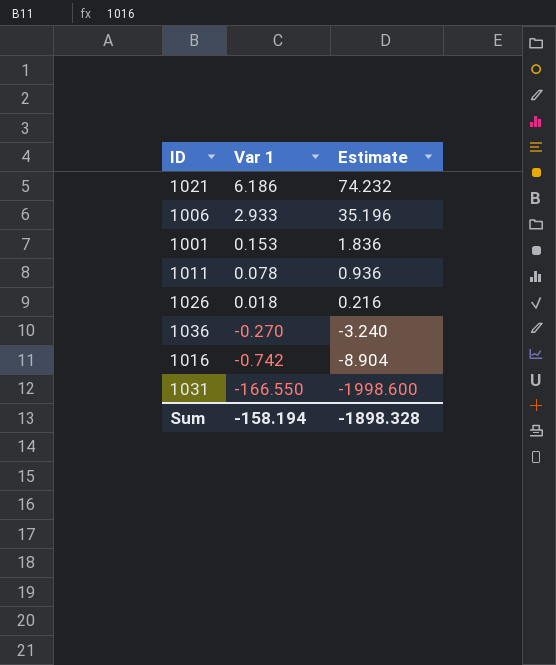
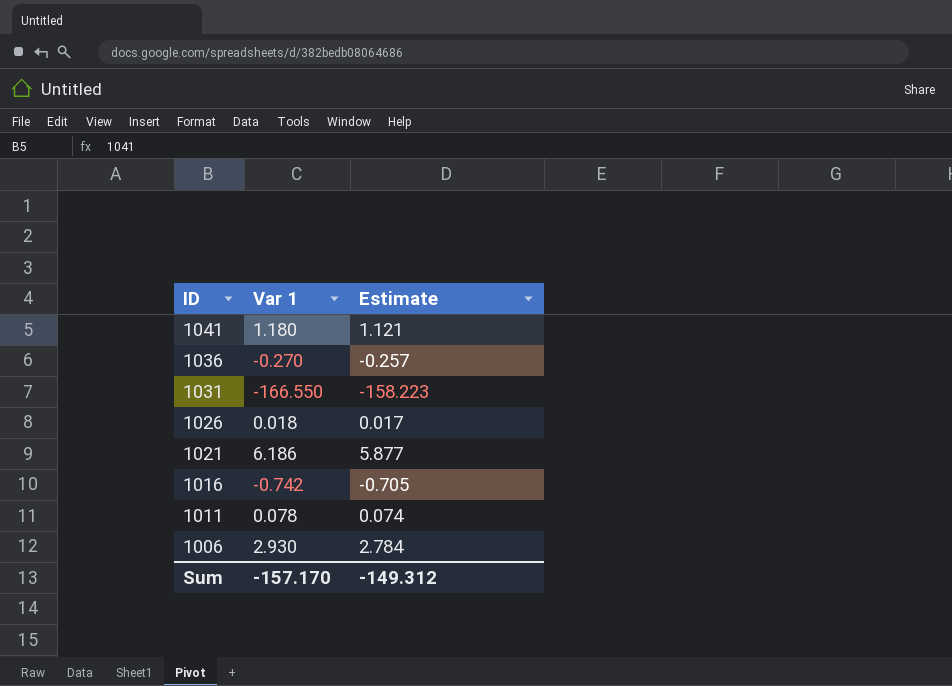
row order: Var 1 descending -> ID descending
column Estimate | formula: [Var 1] * 12 -> [Var 1] * 0.95
row 1001: 0.153 | 1.836 -> none
row 1041: none -> 1.180 | 1.121
1006 | Var 1: 2.933 -> 2.930
Sum | Var 1: -158.194 -> -157.170
Sum | Estimate: -1898.328 -> -149.312

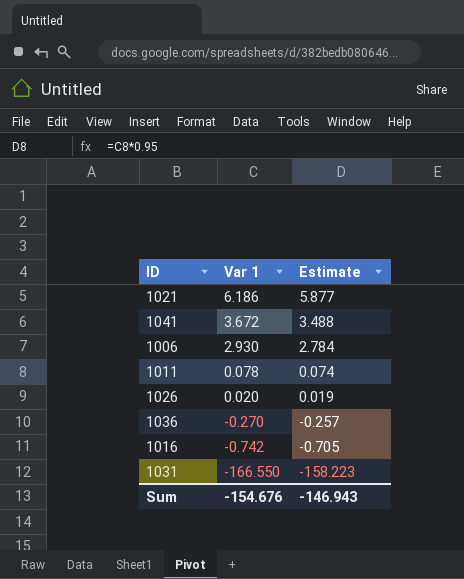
row order: ID descending -> Var 1 descending
1041 | Var 1: 1.180 -> 3.672
1041 | Estimate: 1.121 -> 3.488
1026 | Var 1: 0.018 -> 0.020
1026 | Estimate: 0.017 -> 0.019
Sum | Var 1: -157.170 -> -154.676
Sum | Estimate: -149.312 -> -146.943

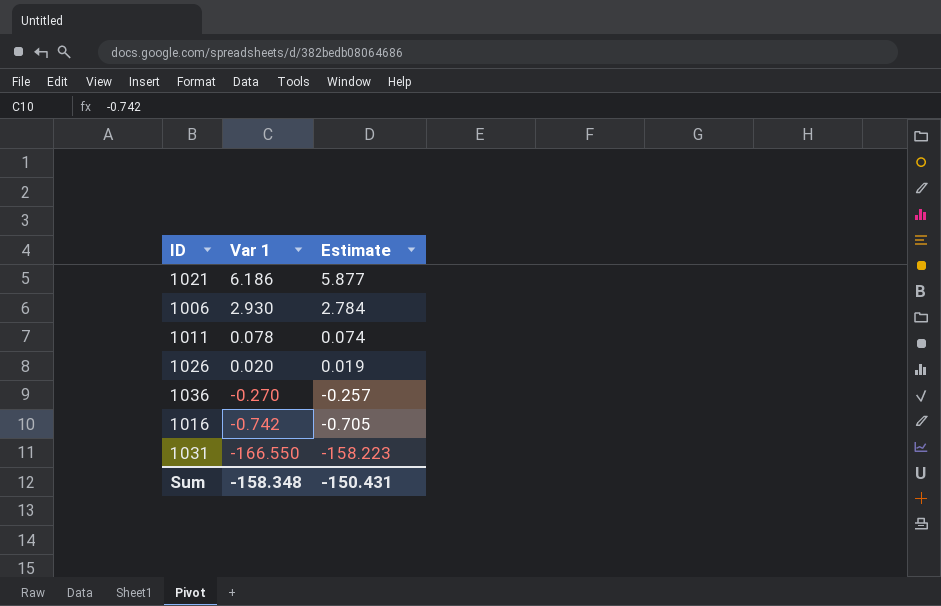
row 1041: 3.672 | 3.488 -> none
Sum | Var 1: -154.676 -> -158.348
Sum | Estimate: -146.943 -> -150.431

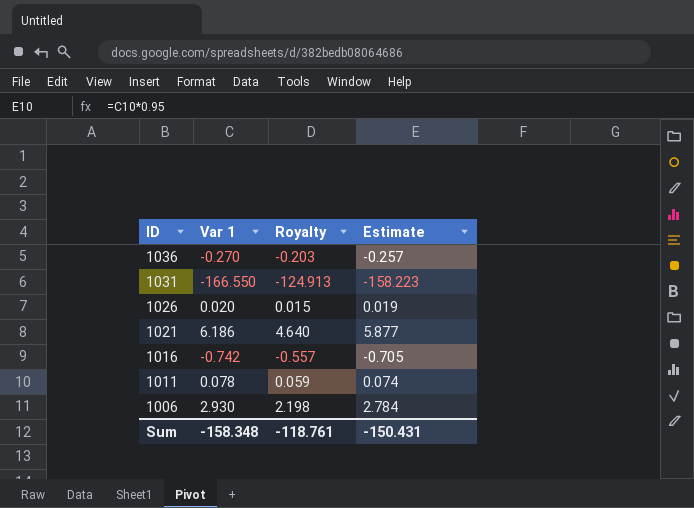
row order: Var 1 descending -> ID descending
column Royalty | formula: none -> [Var 1] * 0.75

